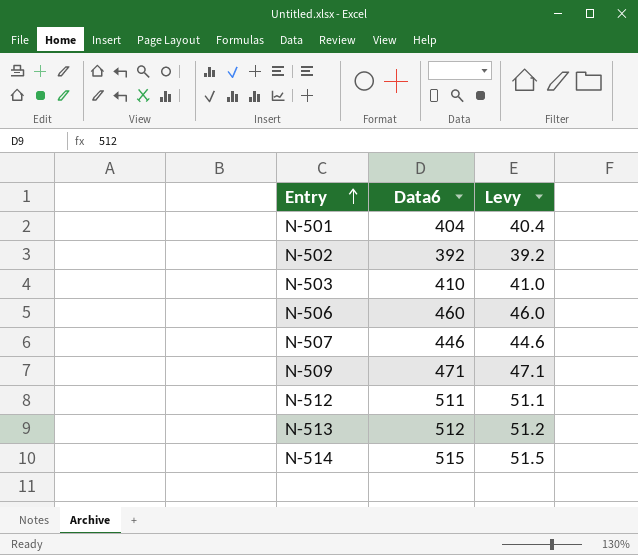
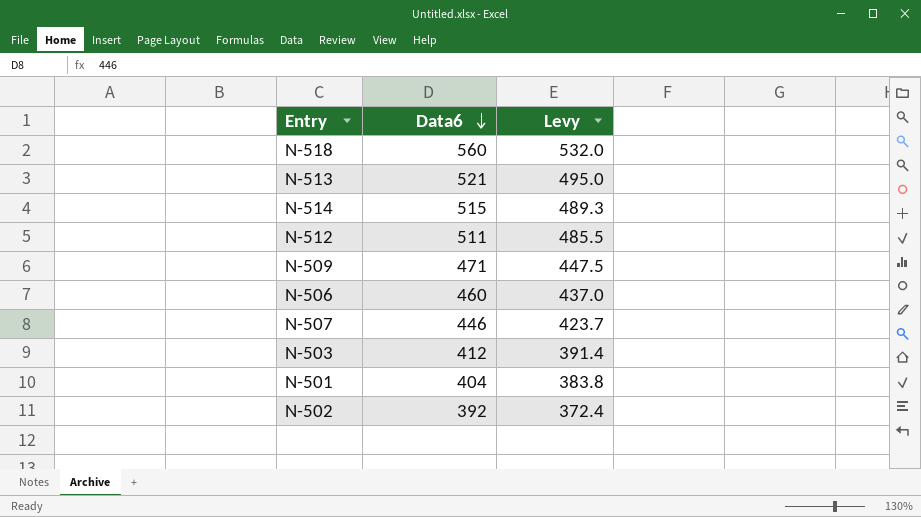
row order: Entry ascending -> Data6 descending
column Levy | formula: [Data6] * 0.1 -> [Data6] * 0.95
row N-518: none -> 560 | 532.0
N-513 | Data6: 512 -> 521
N-503 | Data6: 410 -> 412

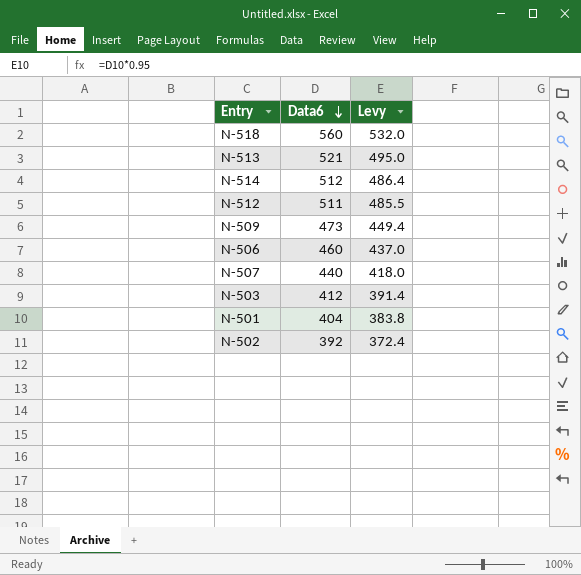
N-514 | Data6: 515 -> 512
N-514 | Levy: 489.3 -> 486.4
N-509 | Data6: 471 -> 473
N-509 | Levy: 447.5 -> 449.4
N-507 | Data6: 446 -> 440
N-507 | Levy: 423.7 -> 418.0

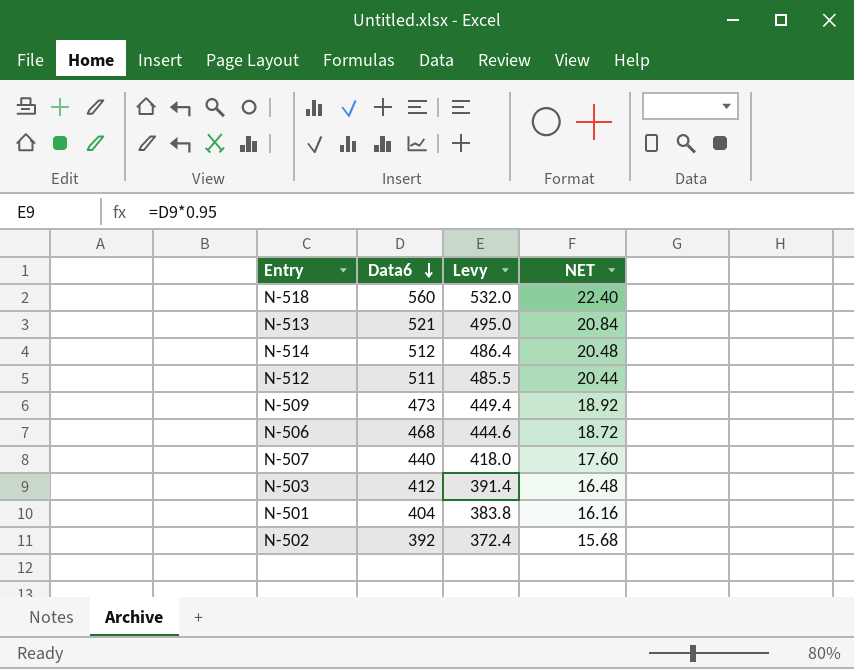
column NET | formula: none -> [Data6] * 0.04
N-506 | Data6: 460 -> 468
N-506 | Levy: 437.0 -> 444.6

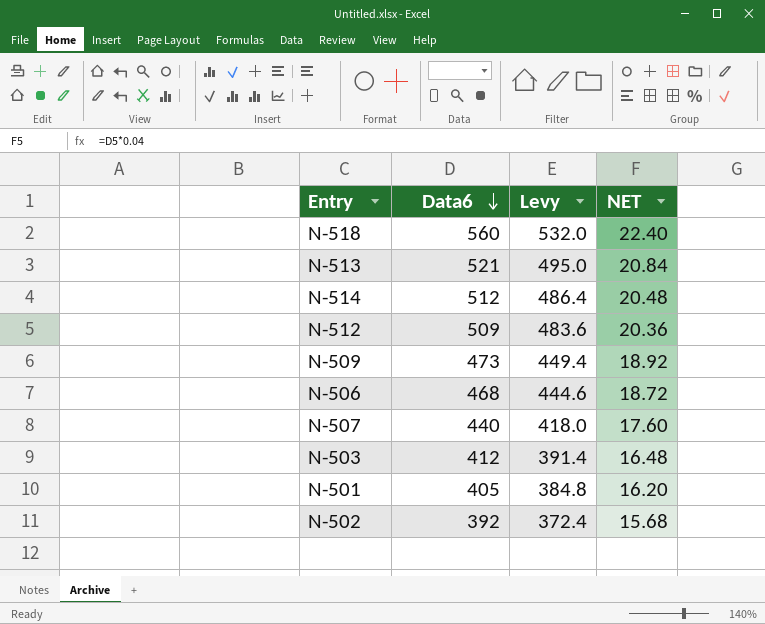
N-512 | Data6: 511 -> 509
N-512 | Levy: 485.5 -> 483.6
N-512 | NET: 20.44 -> 20.36
N-501 | Data6: 404 -> 405
N-501 | Levy: 383.8 -> 384.8
N-501 | NET: 16.16 -> 16.20

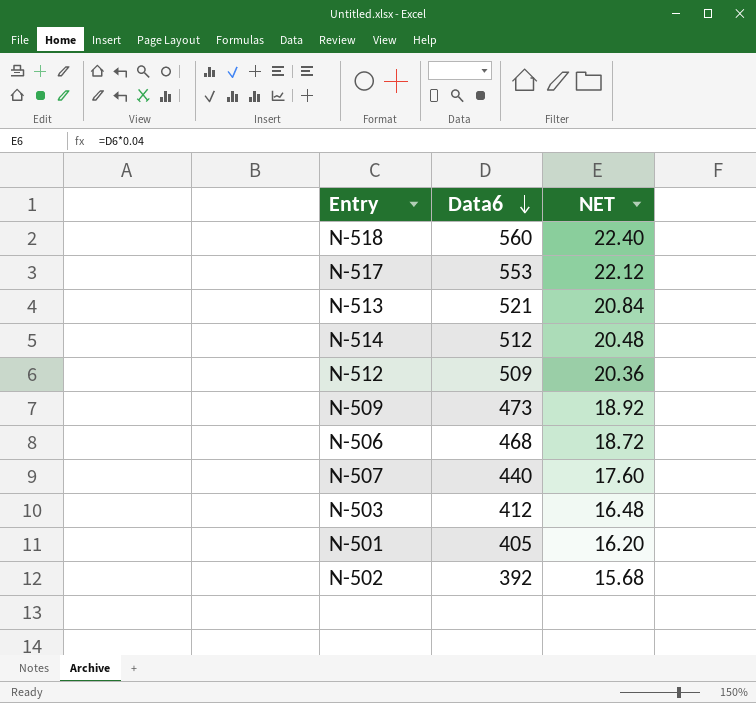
column Levy | formula: [Data6] * 0.95 -> none
row N-517: none -> 553 | 22.12

